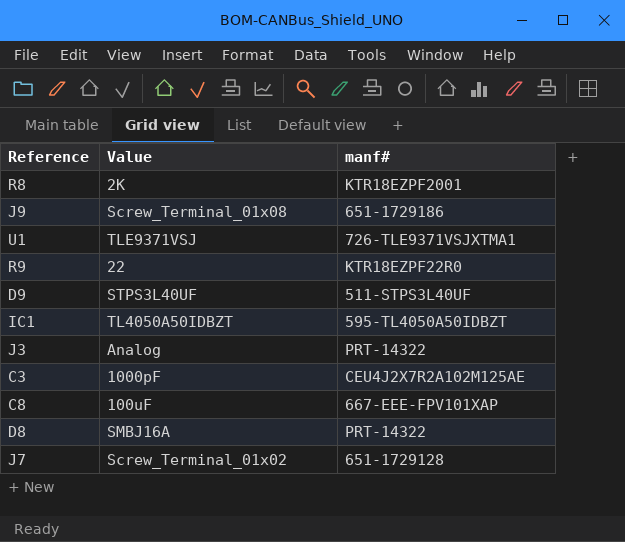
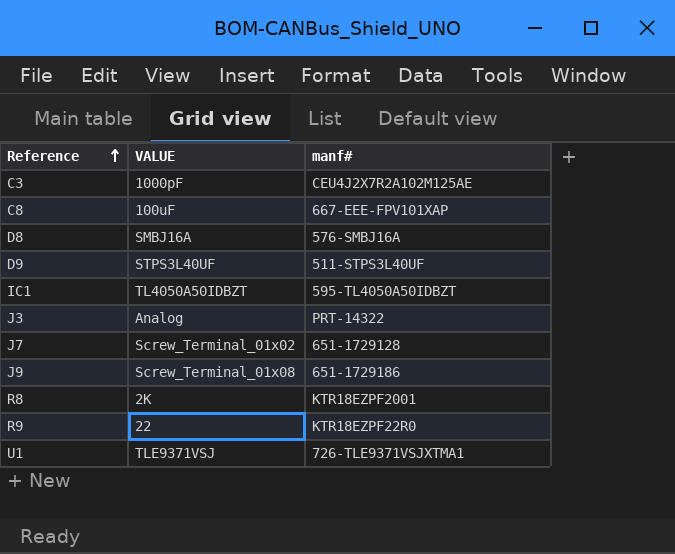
row order: none -> Reference ascending
column name: Value -> VALUE
D8 | manf#: PRT-14322 -> 576-SMBJ16A

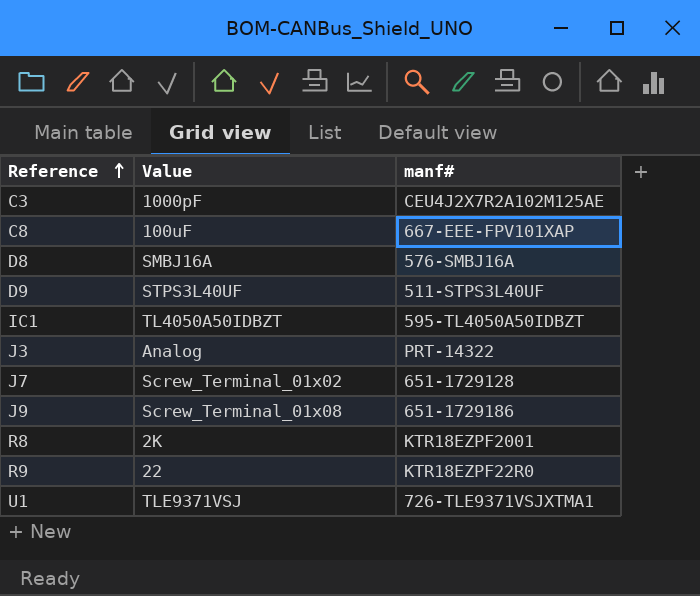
column name: VALUE -> Value

